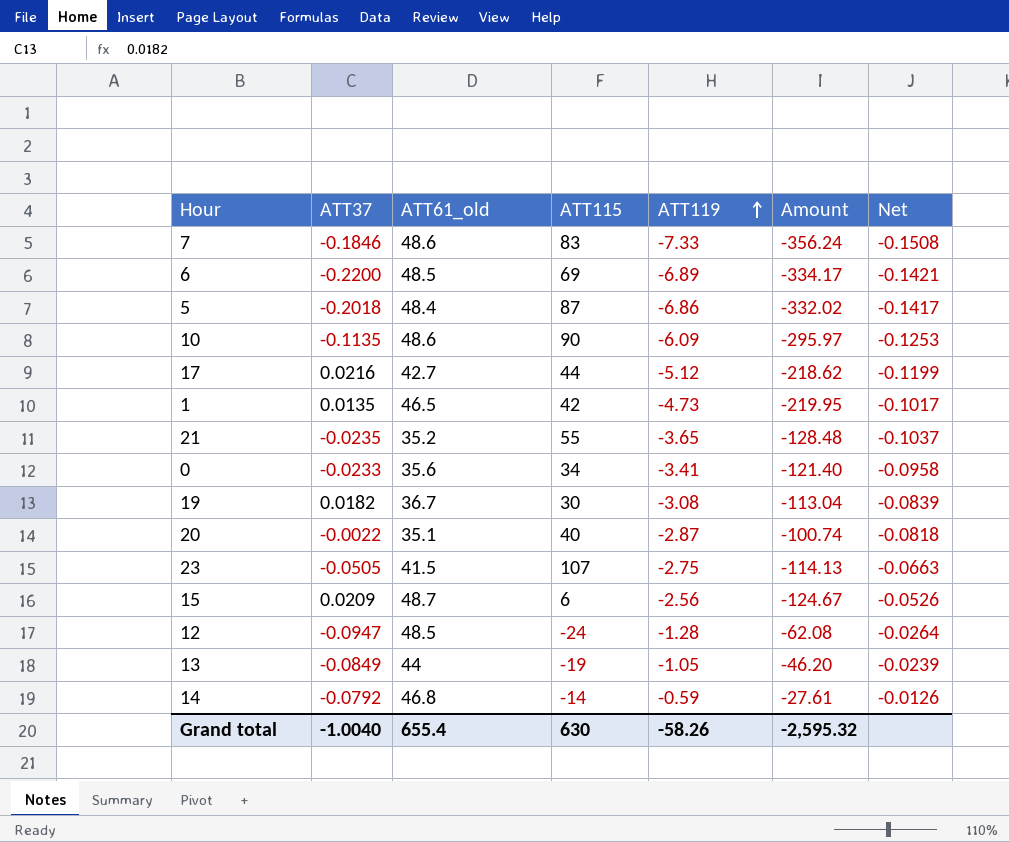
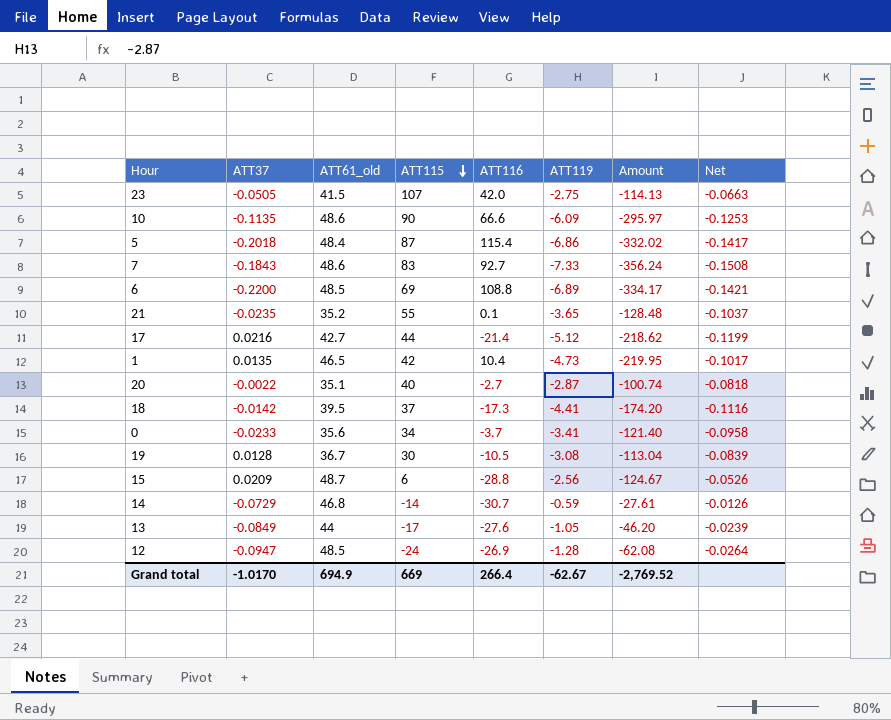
row order: ATT119 ascending -> ATT115 descending
column ATT116 | position: none -> 5
7 | ATT37: -0.1846 -> -0.1843
row 18: none -> -0.0142 | 39.5 | 37 | -17.3 | -4.41 | -174.20 | -0.1116
19 | ATT37: 0.0182 -> 0.0128
14 | ATT37: -0.0792 -> -0.0729
13 | ATT115: -19 -> -17
Grand total | ATT37: -1.0040 -> -1.0170
Grand total | ATT61_old: 655.4 -> 694.9
Grand total | ATT115: 630 -> 669
Grand total | ATT119: -58.26 -> -62.67
Grand total | Amount: -2,595.32 -> -2,769.52

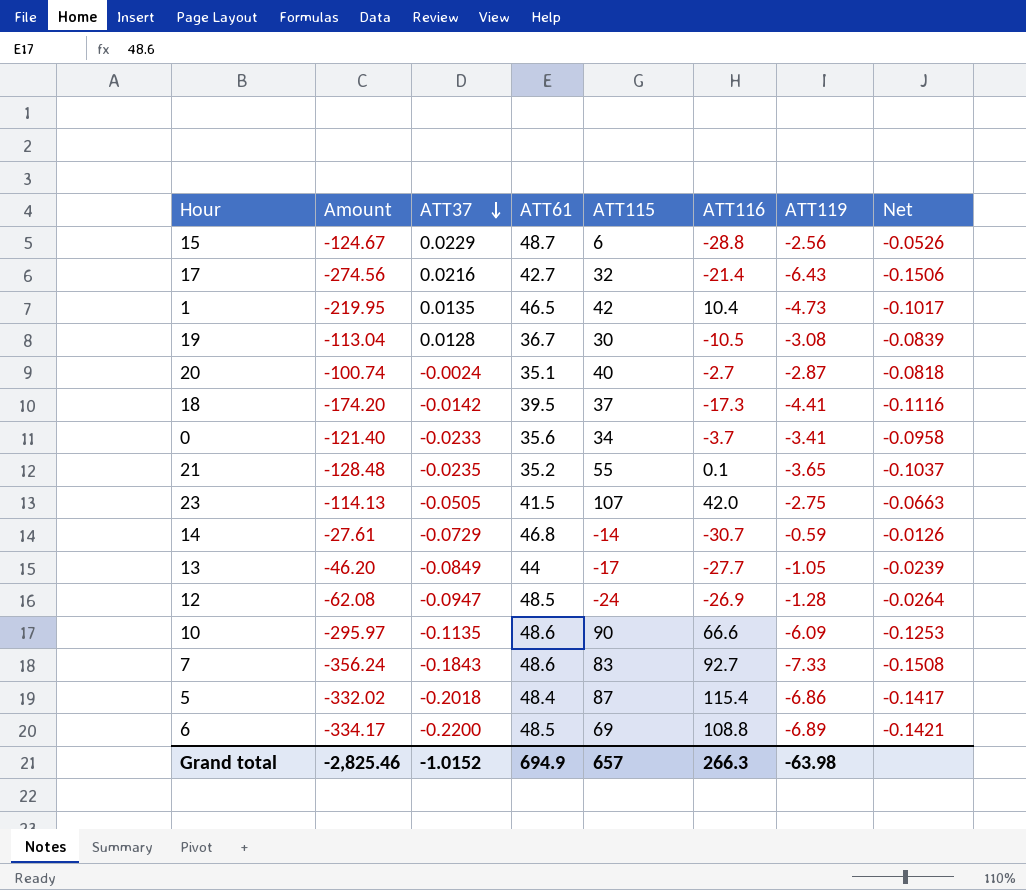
row order: ATT115 descending -> ATT37 descending
column Amount | position: 7 -> 2
column name: ATT61_old -> ATT61
15 | ATT37: 0.0209 -> 0.0229
17 | Amount: -218.62 -> -274.56
17 | ATT115: 44 -> 32
17 | ATT119: -5.12 -> -6.43
17 | Net: -0.1199 -> -0.1506
20 | ATT37: -0.0022 -> -0.0024
13 | ATT116: -27.6 -> -27.7
Grand total | Amount: -2,769.52 -> -2,825.46
Grand total | ATT37: -1.0170 -> -1.0152
Grand total | ATT115: 669 -> 657
Grand total | ATT116: 266.4 -> 266.3
Grand total | ATT119: -62.67 -> -63.98

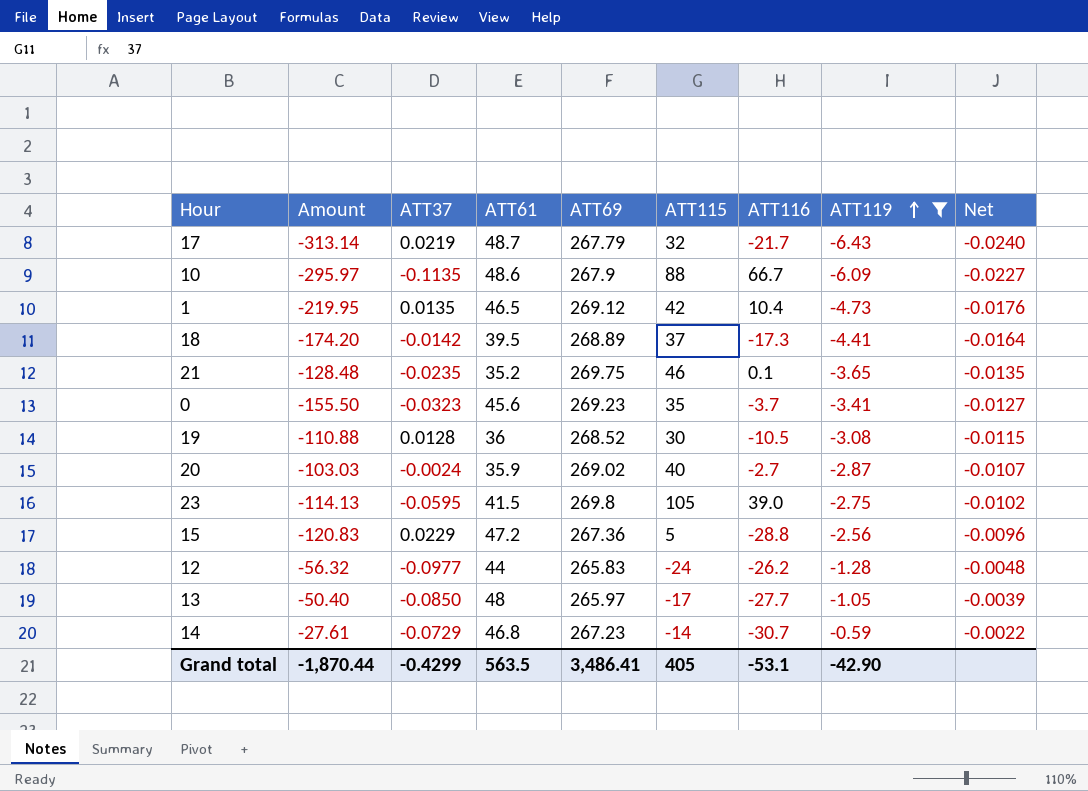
filter: none -> ATT119 >= -6.43
row order: ATT37 descending -> ATT119 ascending
column ATT69 | position: none -> 5
column Net | formula: [ATT119] / [ATT61] -> [ATT119] / [ATT69]
17 | Amount: -274.56 -> -313.14
17 | ATT37: 0.0216 -> 0.0219
17 | ATT61: 42.7 -> 48.7
17 | ATT116: -21.4 -> -21.7
10 | ATT115: 90 -> 88
10 | ATT116: 66.6 -> 66.7
21 | ATT115: 55 -> 46
0 | Amount: -121.40 -> -155.50
0 | ATT37: -0.0233 -> -0.0323
0 | ATT61: 35.6 -> 45.6
0 | ATT115: 34 -> 35
19 | Amount: -113.04 -> -110.88
19 | ATT61: 36.7 -> 36
20 | Amount: -100.74 -> -103.03
20 | ATT61: 35.1 -> 35.9
23 | ATT37: -0.0505 -> -0.0595
23 | ATT115: 107 -> 105
23 | ATT116: 42.0 -> 39.0
15 | Amount: -124.67 -> -120.83
15 | ATT61: 48.7 -> 47.2
15 | ATT115: 6 -> 5
12 | Amount: -62.08 -> -56.32
12 | ATT37: -0.0947 -> -0.0977
12 | ATT61: 48.5 -> 44
12 | ATT116: -26.9 -> -26.2
13 | Amount: -46.20 -> -50.40
13 | ATT37: -0.0849 -> -0.0850
13 | ATT61: 44 -> 48
Grand total | Amount: -2,825.46 -> -1,870.44
Grand total | ATT37: -1.0152 -> -0.4299
Grand total | ATT61: 694.9 -> 563.5
Grand total | ATT115: 657 -> 405
Grand total | ATT116: 266.3 -> -53.1
Grand total | ATT119: -63.98 -> -42.90

